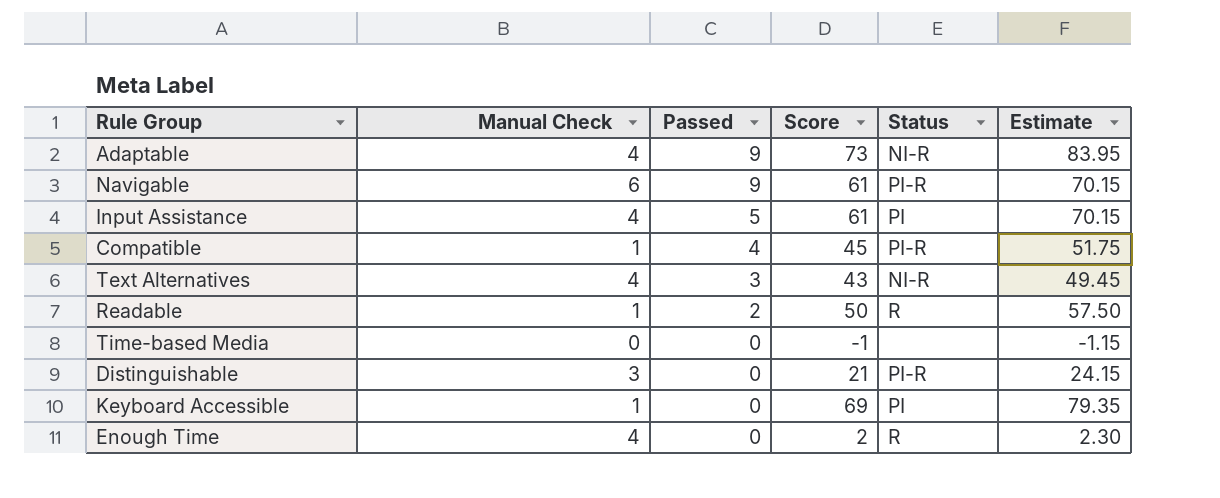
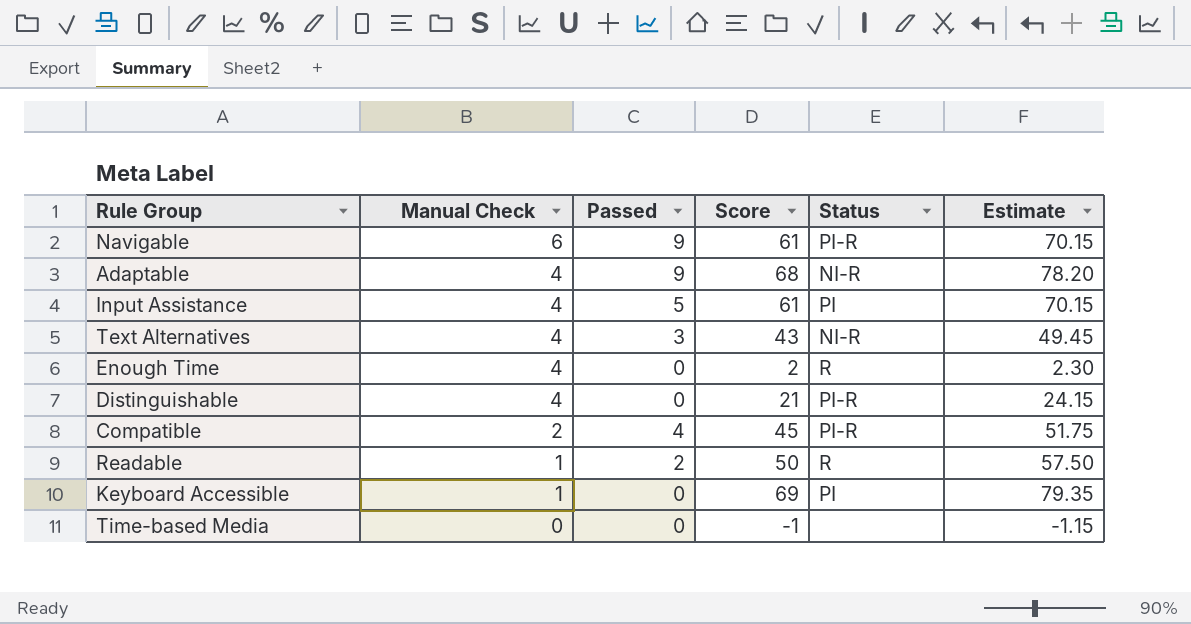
row order: Passed descending -> Manual Check descending
Adaptable | Score: 73 -> 68
Adaptable | Estimate: 83.95 -> 78.20
Distinguishable | Manual Check: 3 -> 4
Compatible | Manual Check: 1 -> 2

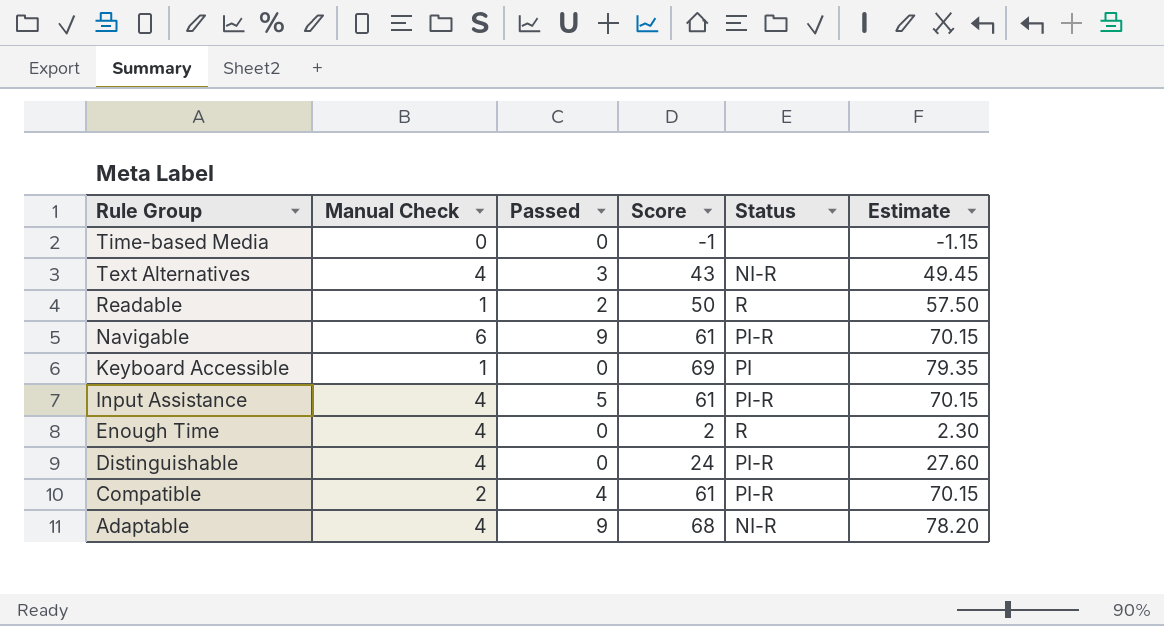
row order: Manual Check descending -> Rule Group descending
Input Assistance | Status: PI -> PI-R
Distinguishable | Score: 21 -> 24
Distinguishable | Estimate: 24.15 -> 27.60
Compatible | Score: 45 -> 61
Compatible | Estimate: 51.75 -> 70.15

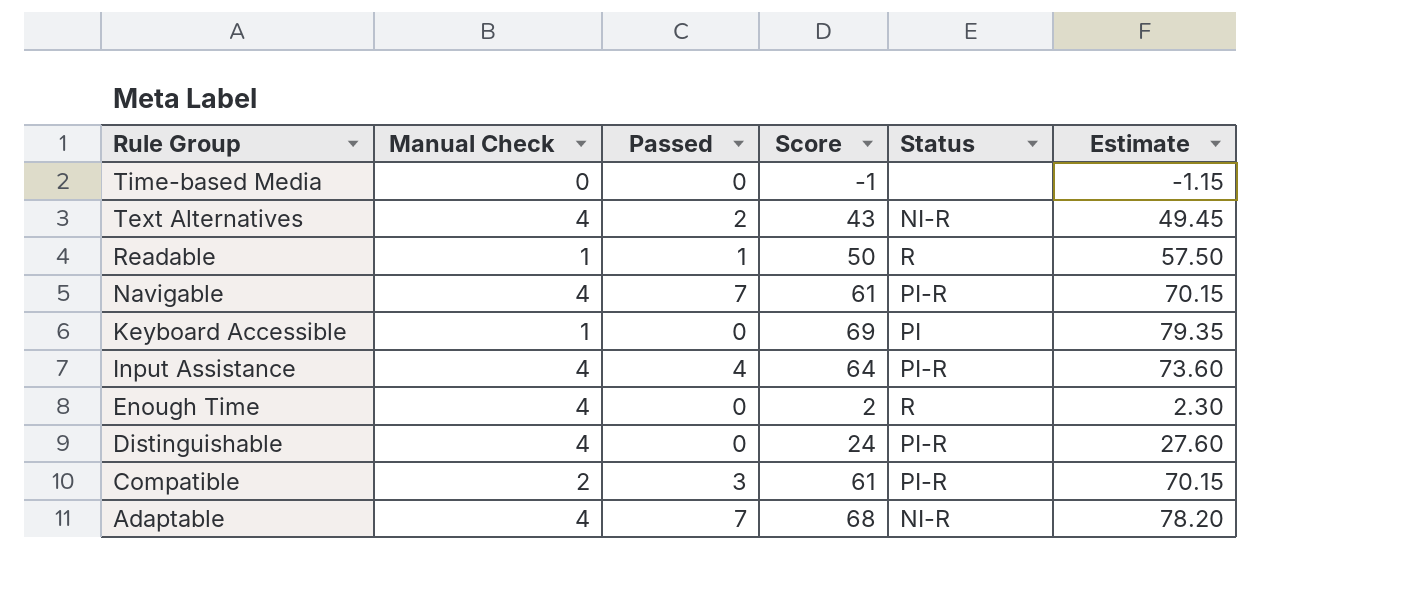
Text Alternatives | Passed: 3 -> 2
Readable | Passed: 2 -> 1
Navigable | Manual Check: 6 -> 4
Navigable | Passed: 9 -> 7
Input Assistance | Passed: 5 -> 4
Input Assistance | Score: 61 -> 64
Input Assistance | Estimate: 70.15 -> 73.60
Compatible | Passed: 4 -> 3
Adaptable | Passed: 9 -> 7

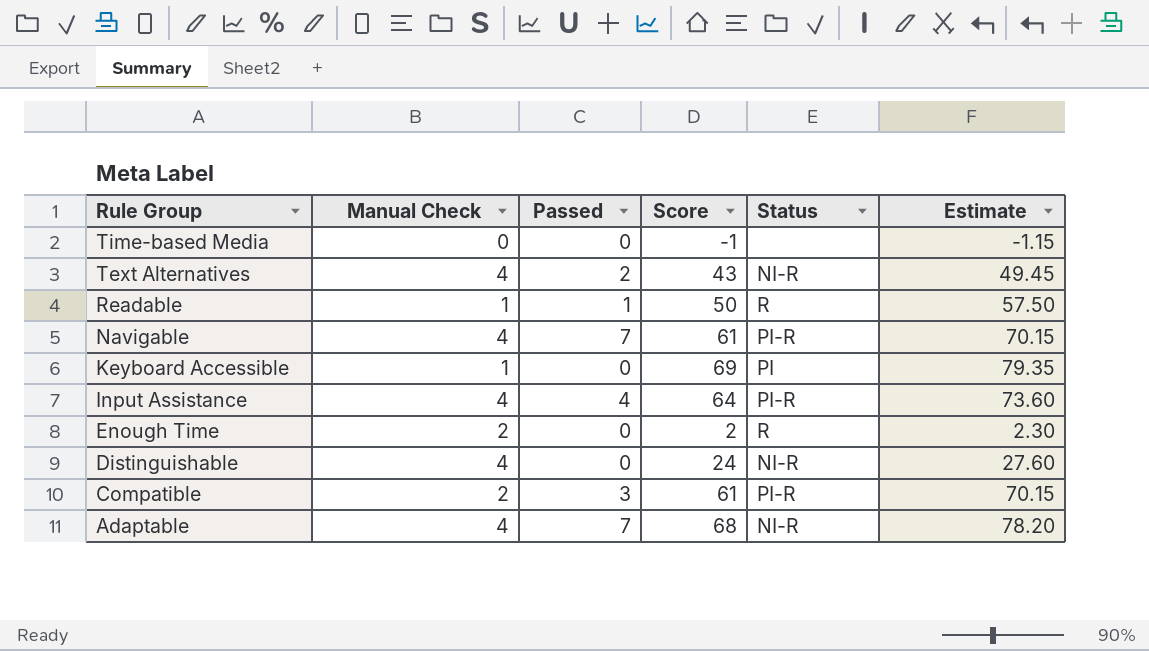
Enough Time | Manual Check: 4 -> 2
Distinguishable | Status: PI-R -> NI-R

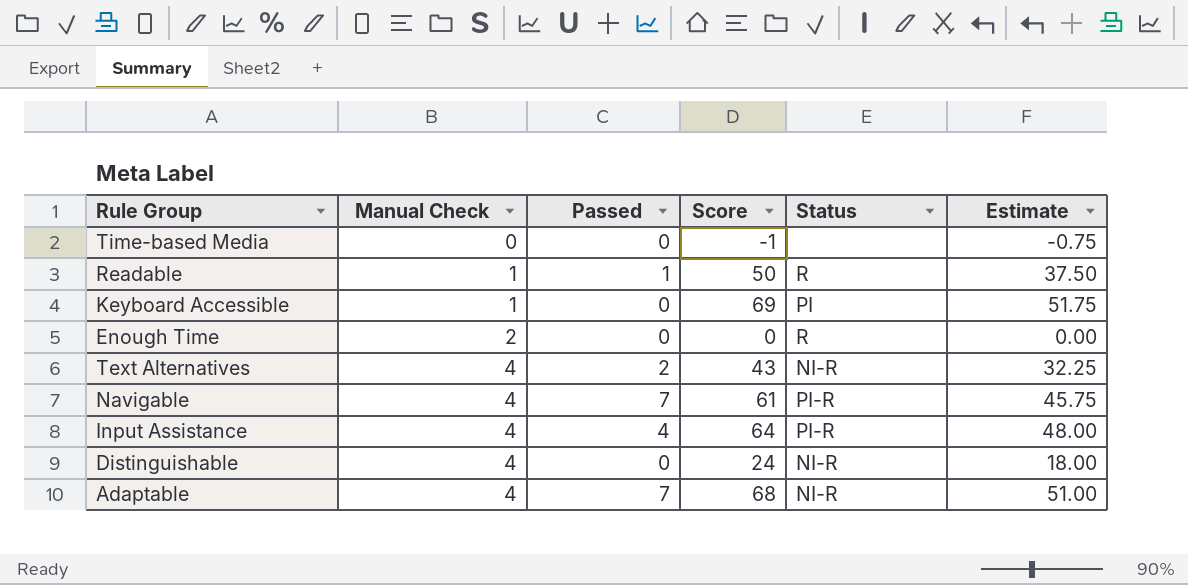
row order: Rule Group descending -> Manual Check ascending
column Estimate | formula: [Score] * 1.15 -> [Score] * 0.75
row Compatible: 2 | 3 | 61 | PI-R | 70.15 -> none
Enough Time | Score: 2 -> 0

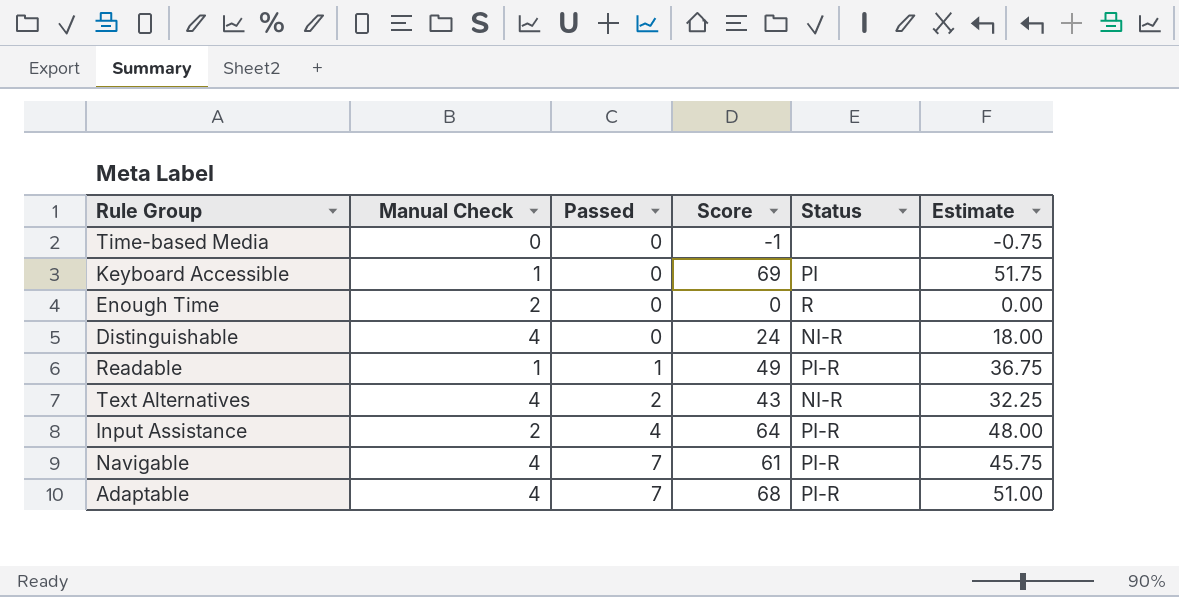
row order: Manual Check ascending -> Passed ascending
Readable | Score: 50 -> 49
Readable | Status: R -> PI-R
Readable | Estimate: 37.50 -> 36.75
Input Assistance | Manual Check: 4 -> 2
Adaptable | Status: NI-R -> PI-R

